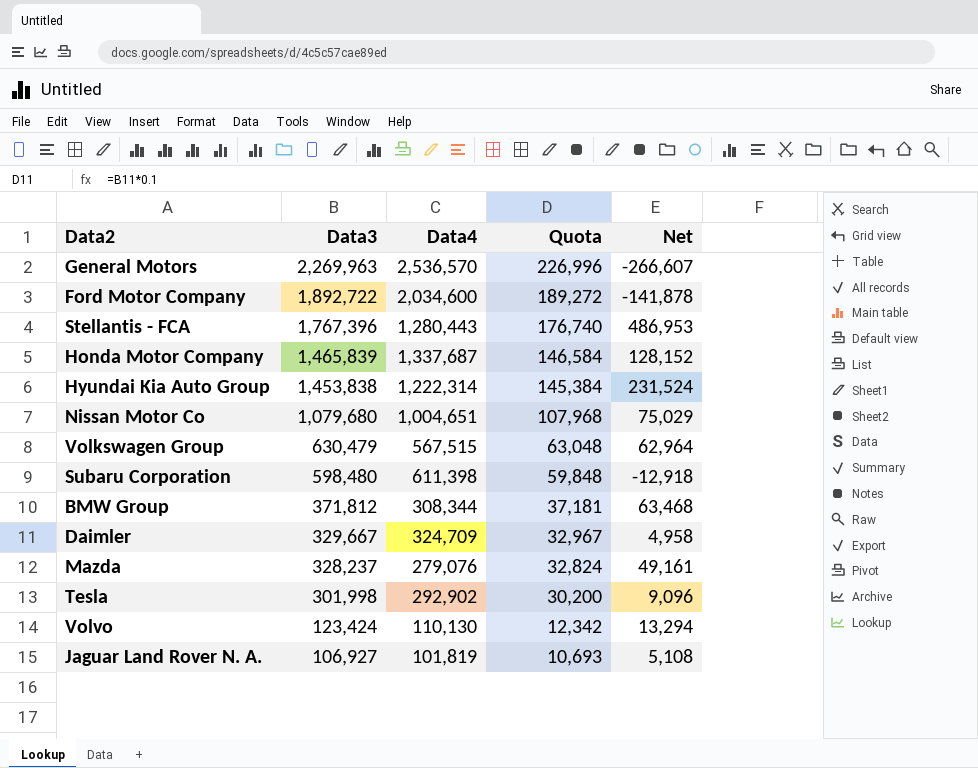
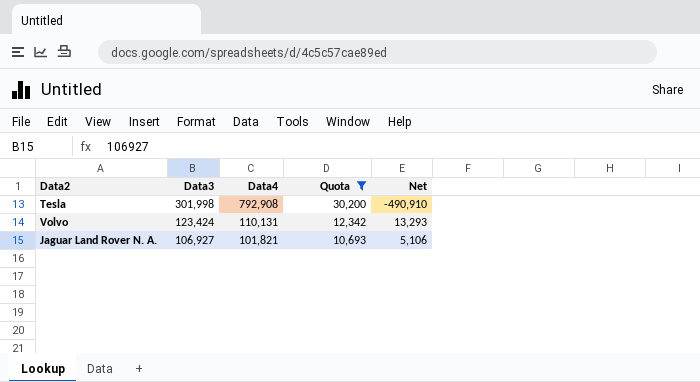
filter: none -> Quota <= 30,200
Tesla | Data4: 292,902 -> 792,908
Tesla | Net: 9,096 -> -490,910
Volvo | Data4: 110,130 -> 110,131
Volvo | Net: 13,294 -> 13,293
Jaguar Land Rover N. A. | Data4: 101,819 -> 101,821
Jaguar Land Rover N. A. | Net: 5,108 -> 5,106

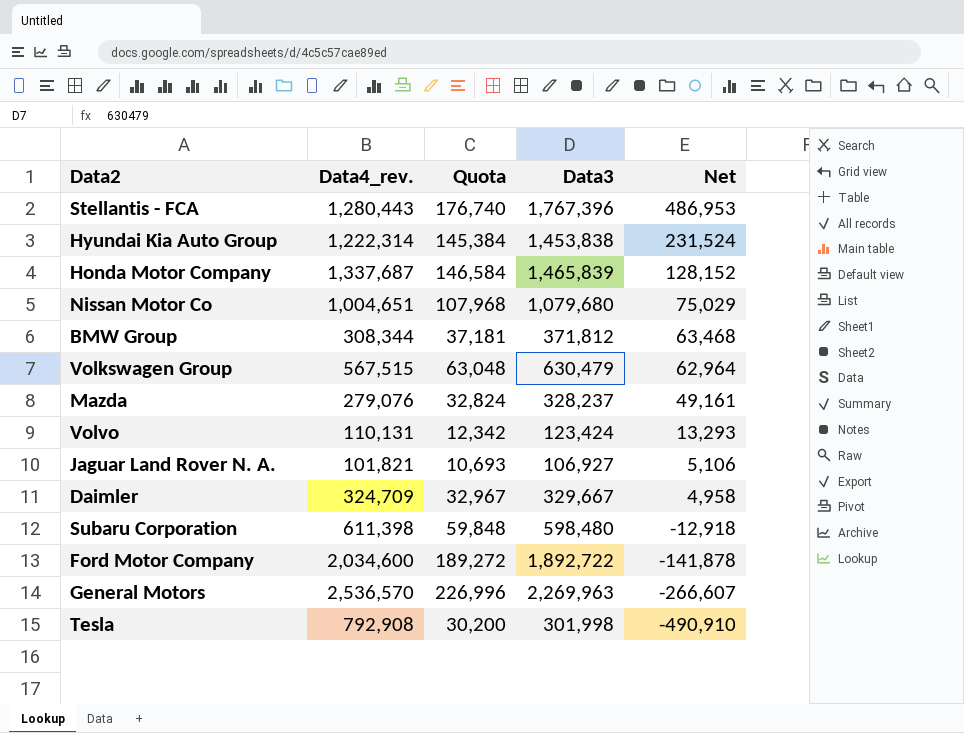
filter: Quota <= 30,200 -> none
row order: Data3 descending -> Net descending
column name: Data4 -> Data4_rev.
column Data3 | position: 2 -> 4

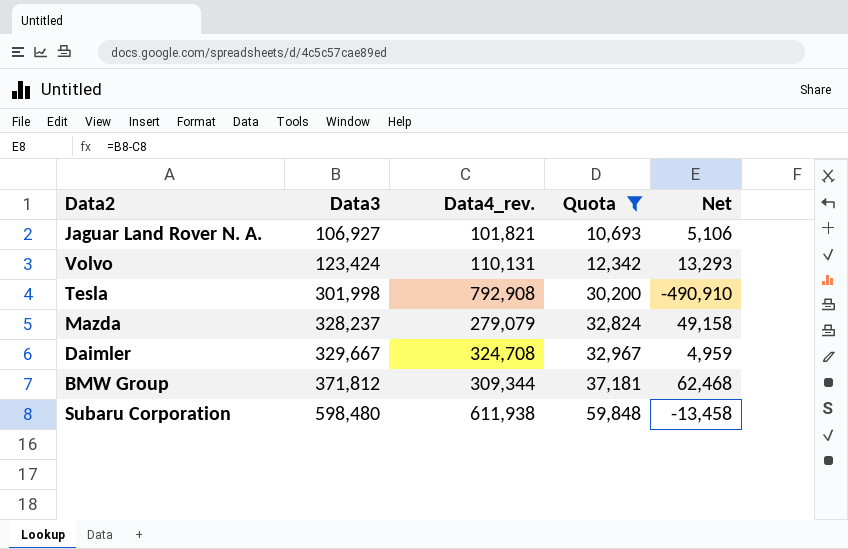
filter: none -> Quota <= 59,848
row order: Net descending -> Data3 ascending
column Data3 | position: 4 -> 2
Mazda | Data4_rev.: 279,076 -> 279,079
Mazda | Net: 49,161 -> 49,158
Daimler | Data4_rev.: 324,709 -> 324,708
Daimler | Net: 4,958 -> 4,959
BMW Group | Data4_rev.: 308,344 -> 309,344
BMW Group | Net: 63,468 -> 62,468
Subaru Corporation | Data4_rev.: 611,398 -> 611,938
Subaru Corporation | Net: -12,918 -> -13,458

